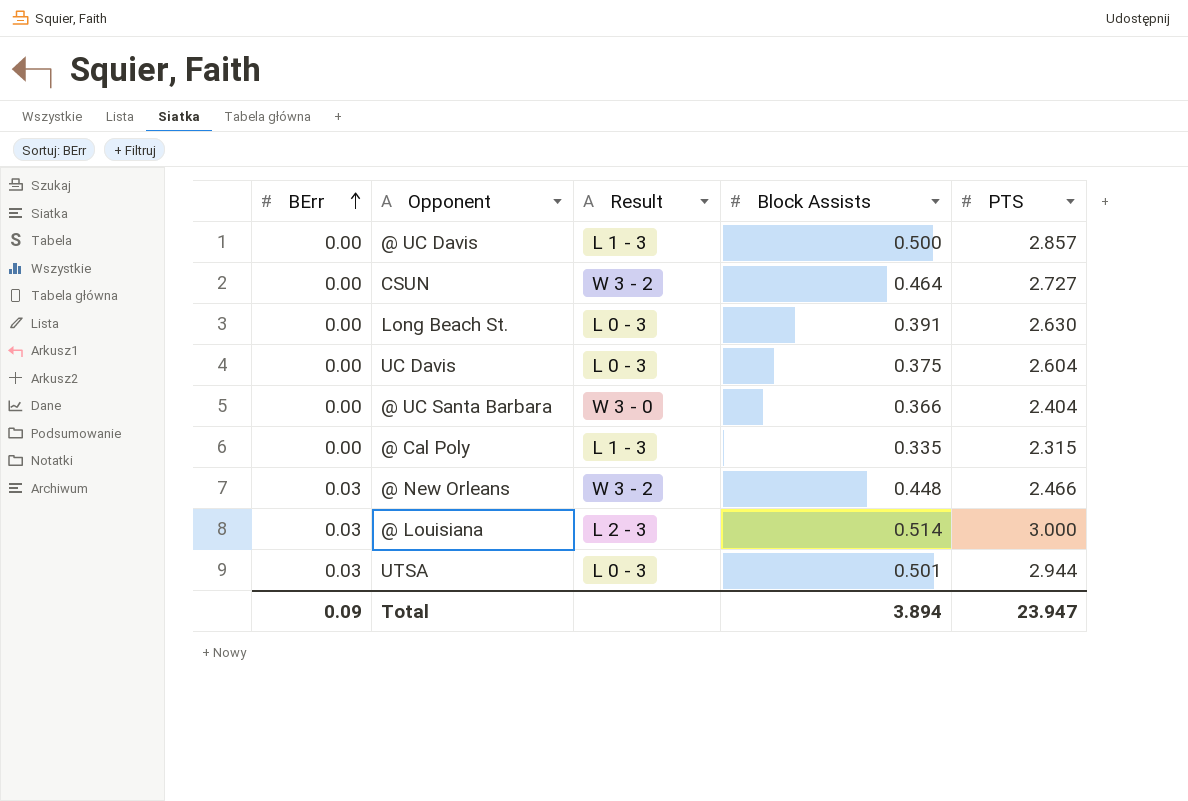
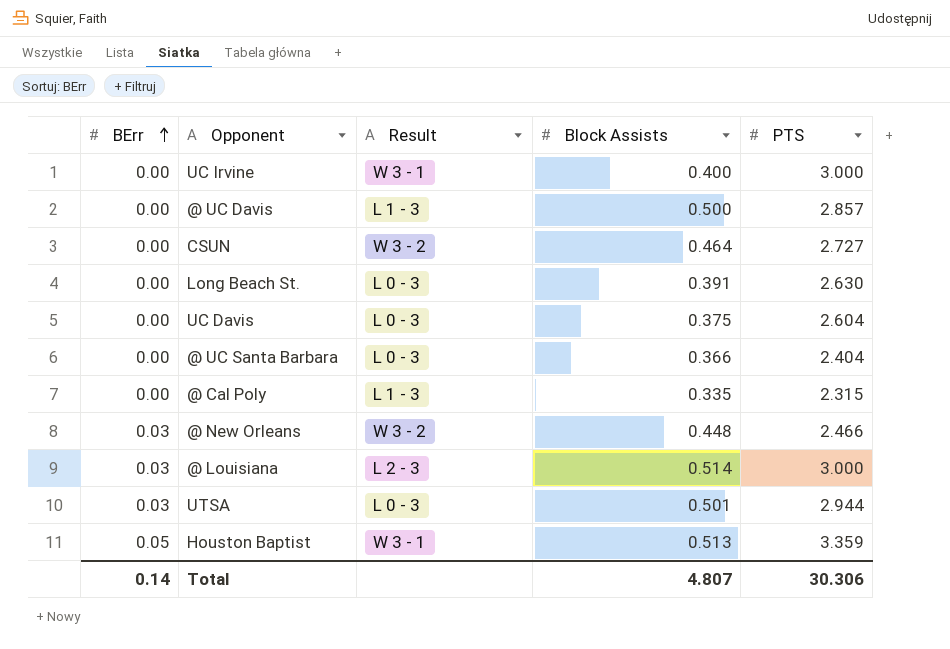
row UC Irvine: none -> 0.00 | W 3 - 1 | 0.400 | 3.000
@ UC Santa Barbara | Result: W 3 - 0 -> L 0 - 3
row Houston Baptist: none -> 0.05 | W 3 - 1 | 0.513 | 3.359
Total | BErr: 0.09 -> 0.14
Total | Block Assists: 3.894 -> 4.807
Total | PTS: 23.947 -> 30.306

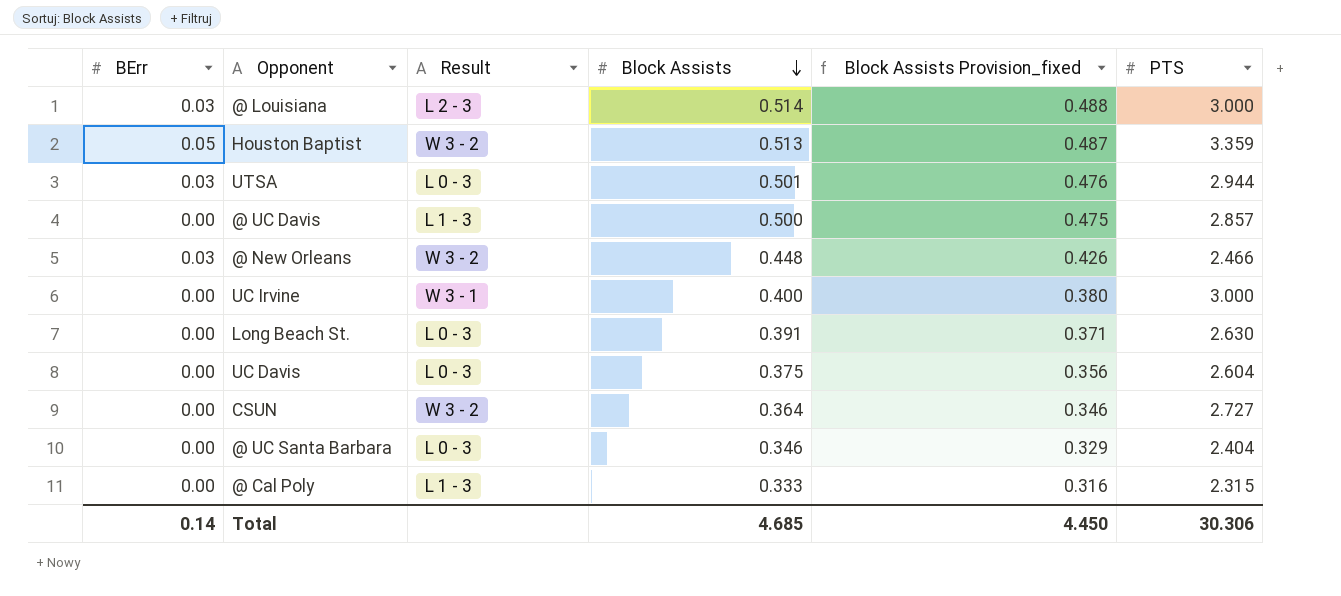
row order: BErr ascending -> Block Assists descending
column Block Assists Provision_fixed | formula: none -> [Block Assists] * 0.95
Houston Baptist | Result: W 3 - 1 -> W 3 - 2
CSUN | Block Assists: 0.464 -> 0.364
@ UC Santa Barbara | Block Assists: 0.366 -> 0.346
@ Cal Poly | Block Assists: 0.335 -> 0.333
Total | Block Assists: 4.807 -> 4.685

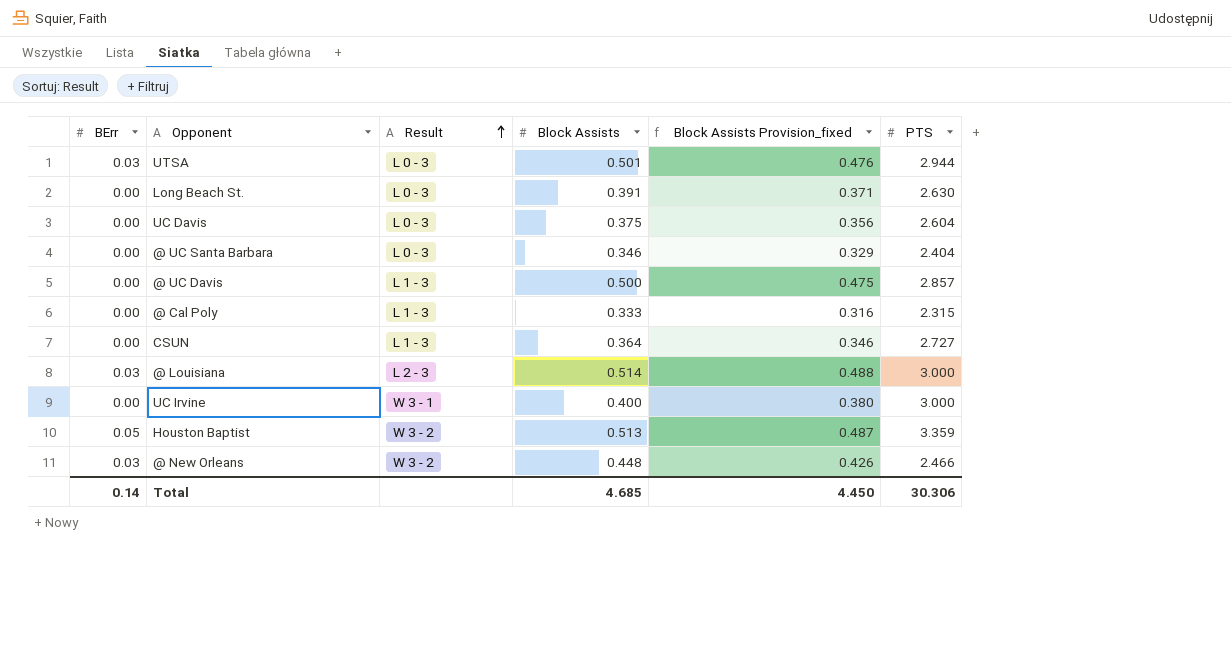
row order: Block Assists descending -> Result ascending
CSUN | Result: W 3 - 2 -> L 1 - 3

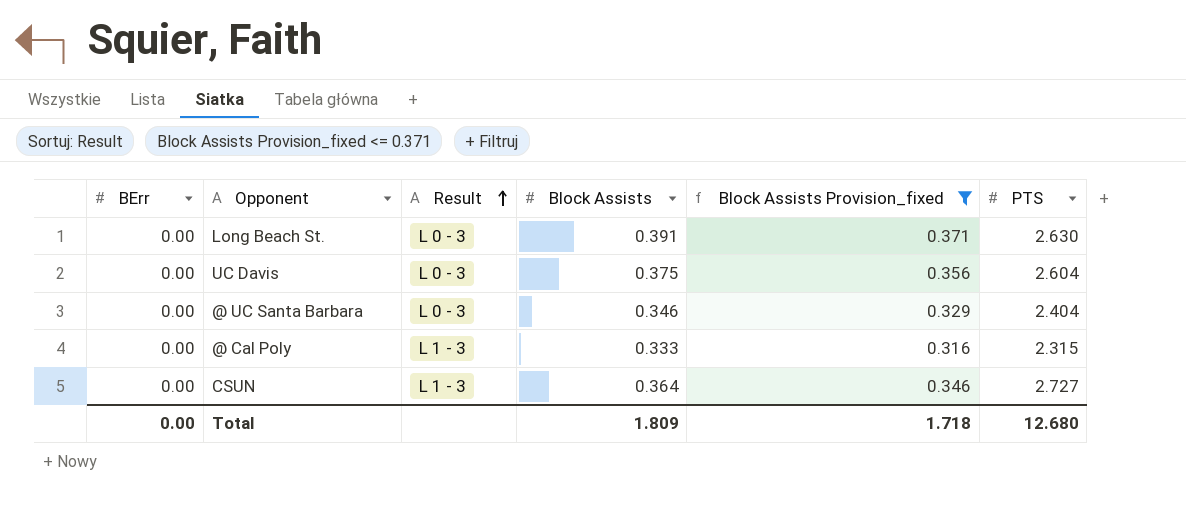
filter: none -> Block Assists Provision_fixed <= 0.371
Total | BErr: 0.14 -> 0.00
Total | Block Assists: 4.685 -> 1.809
Total | Block Assists Provision_fixed: 4.450 -> 1.718
Total | PTS: 30.306 -> 12.680

